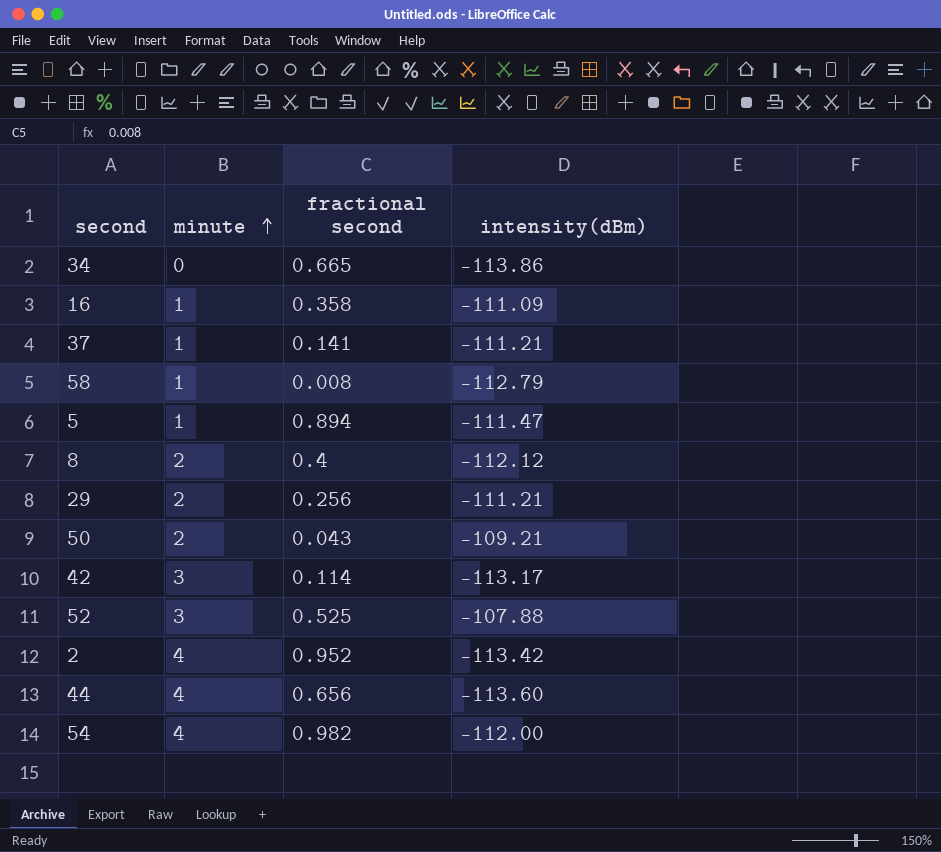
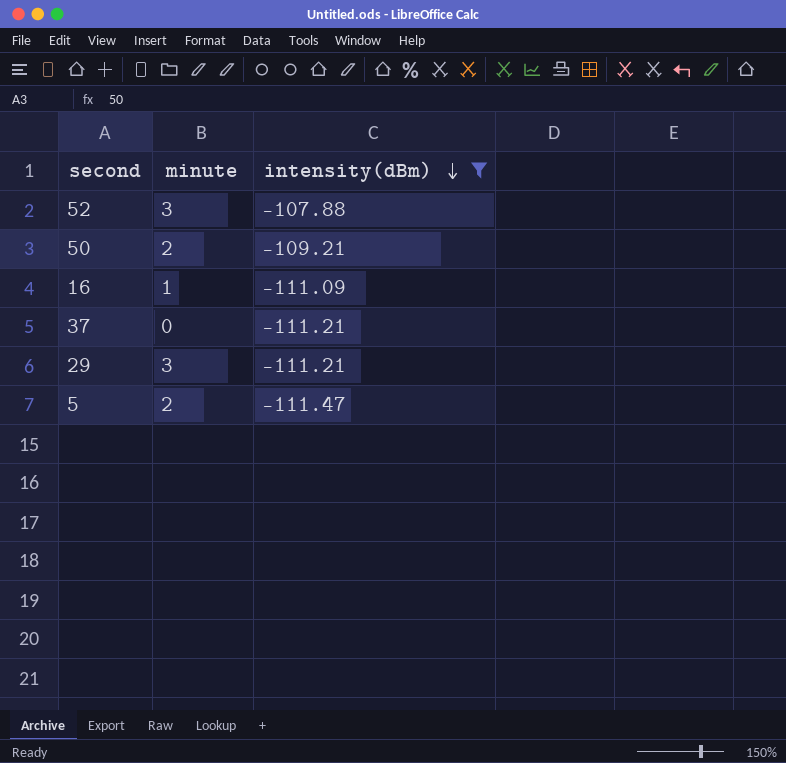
filter: none -> intensity(dBm) >= -111.47
row order: minute ascending -> intensity(dBm) descending
column fractional second | position: 3 -> none
37 | minute: 1 -> 0
29 | minute: 2 -> 3
5 | minute: 1 -> 2

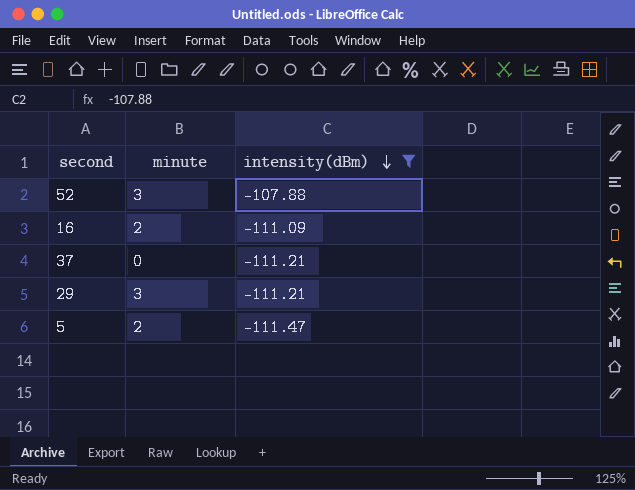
row 50: 2 | -109.21 -> none
16 | minute: 1 -> 2

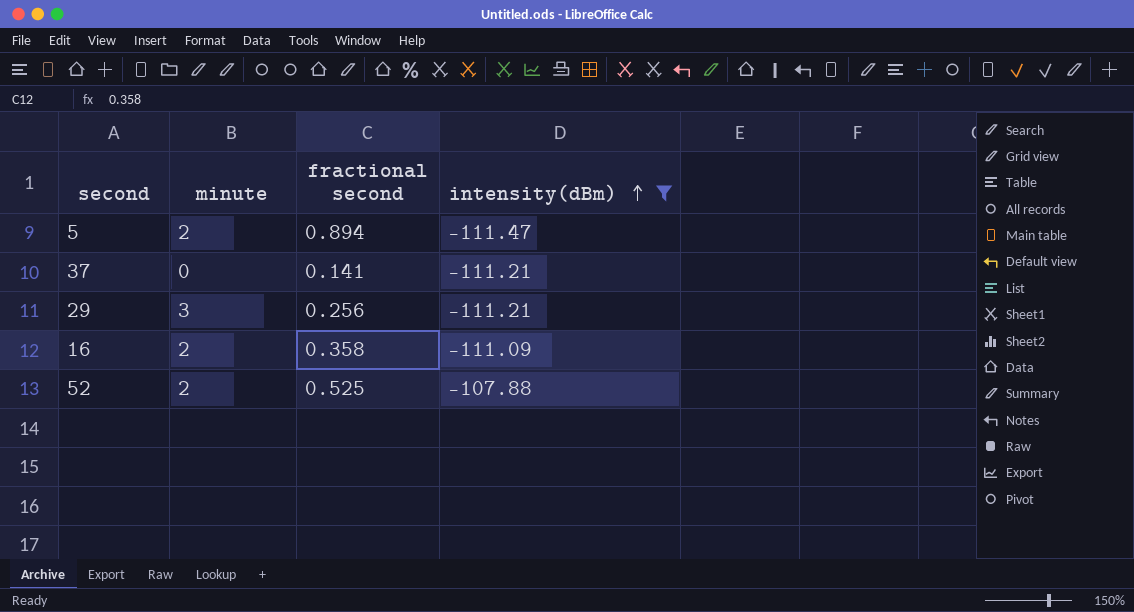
row order: intensity(dBm) descending -> intensity(dBm) ascending
column fractional second | position: none -> 3
52 | minute: 3 -> 2

